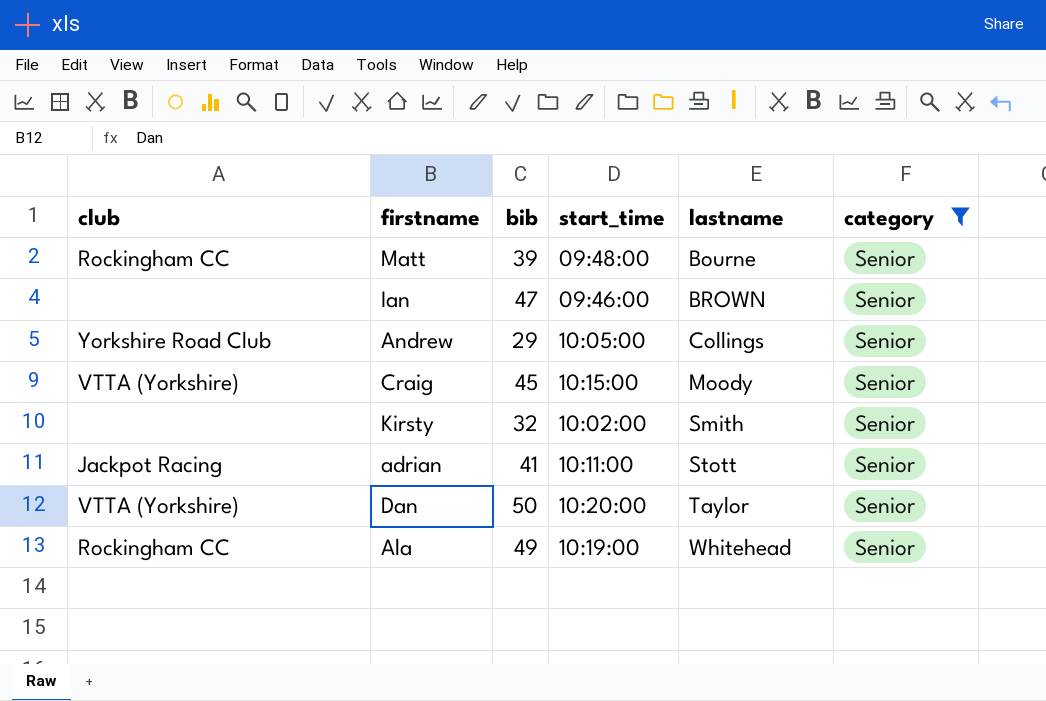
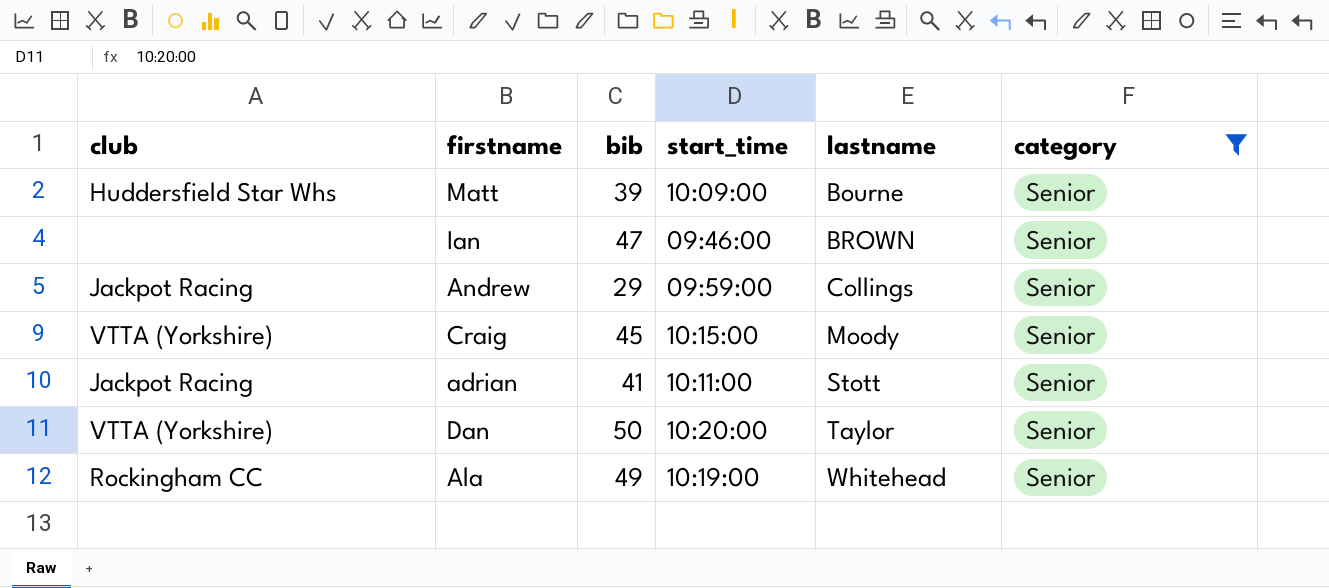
row Kirsty: none | 32 | 10:02:00 | Smith | Senior -> none
Matt | club: Rockingham CC -> Huddersfield Star Whs
Matt | start_time: 09:48:00 -> 10:09:00
Andrew | club: Yorkshire Road Club -> Jackpot Racing
Andrew | start_time: 10:05:00 -> 09:59:00

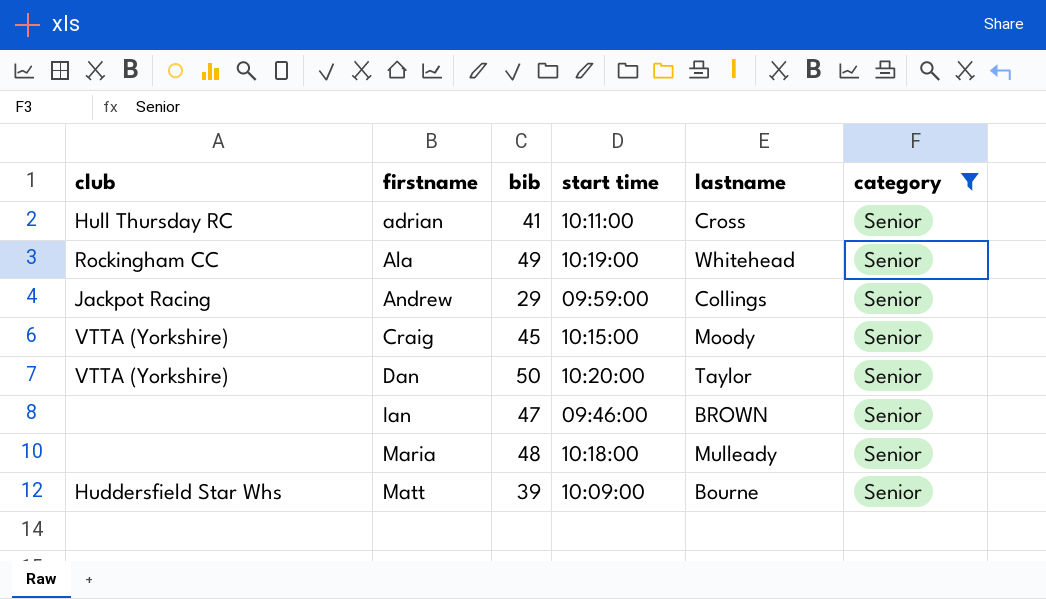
row order: lastname ascending -> firstname ascending
column name: start_time -> start time
adrian | club: Jackpot Racing -> Hull Thursday RC
adrian | lastname: Stott -> Cross
row Maria: none -> none | 48 | 10:18:00 | Mulleady | Senior

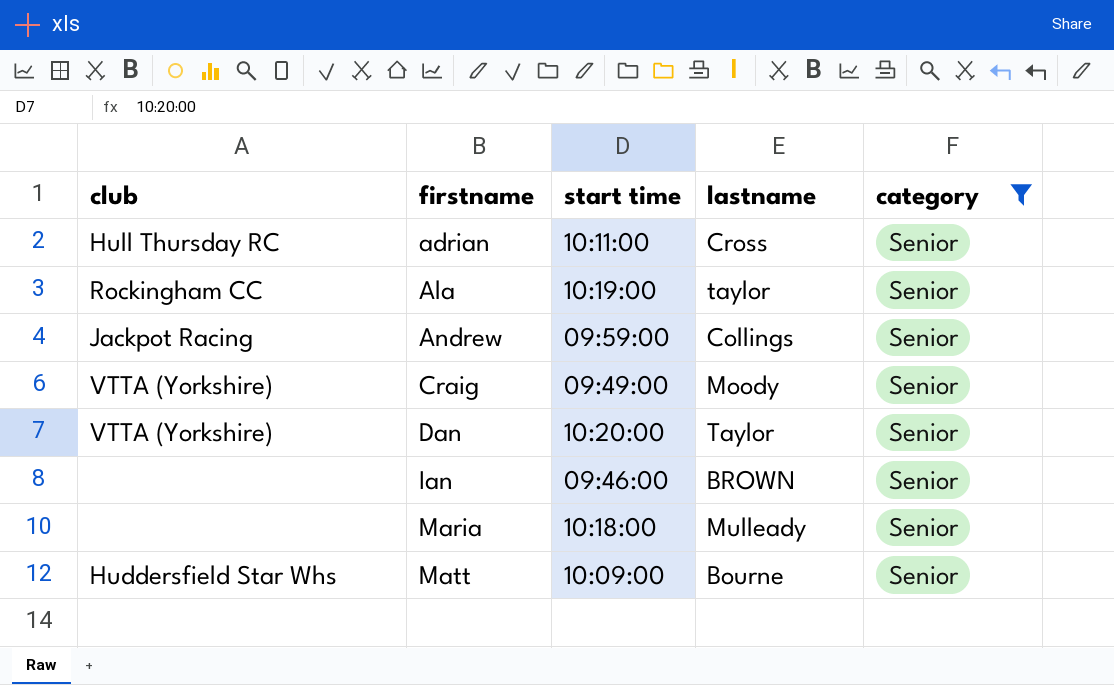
column bib | position: 3 -> none
Ala | lastname: Whitehead -> taylor
Craig | start time: 10:15:00 -> 09:49:00

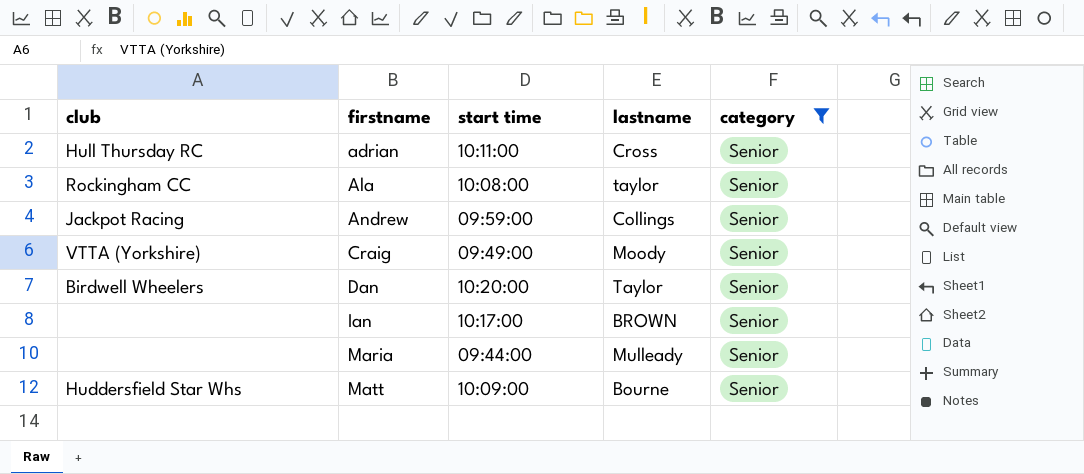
Ala | start time: 10:19:00 -> 10:08:00
Dan | club: VTTA (Yorkshire) -> Birdwell Wheelers
Ian | start time: 09:46:00 -> 10:17:00
Maria | start time: 10:18:00 -> 09:44:00

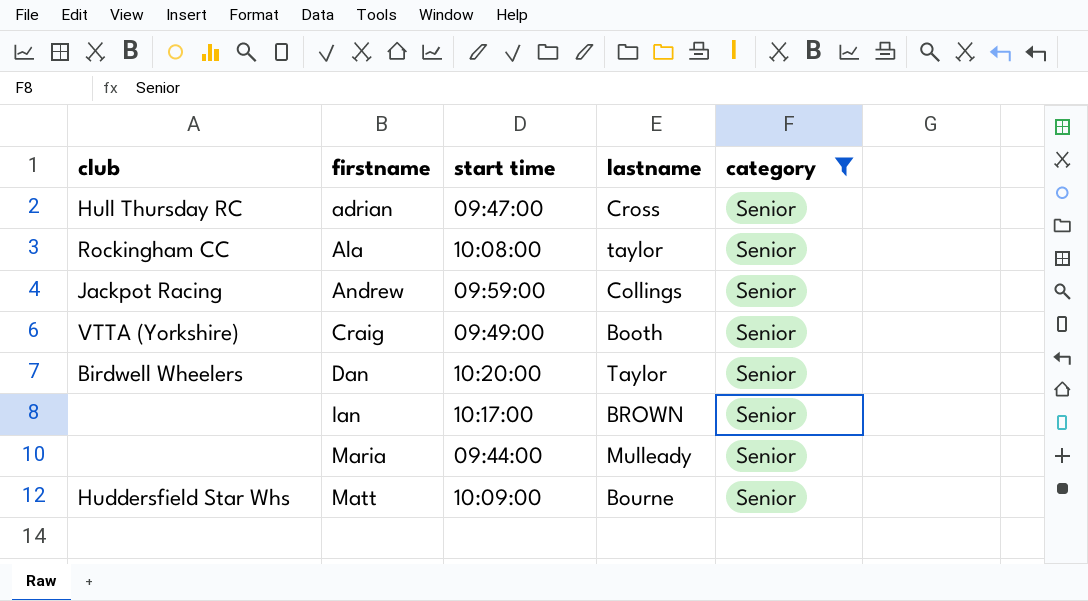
adrian | start time: 10:11:00 -> 09:47:00
Craig | lastname: Moody -> Booth

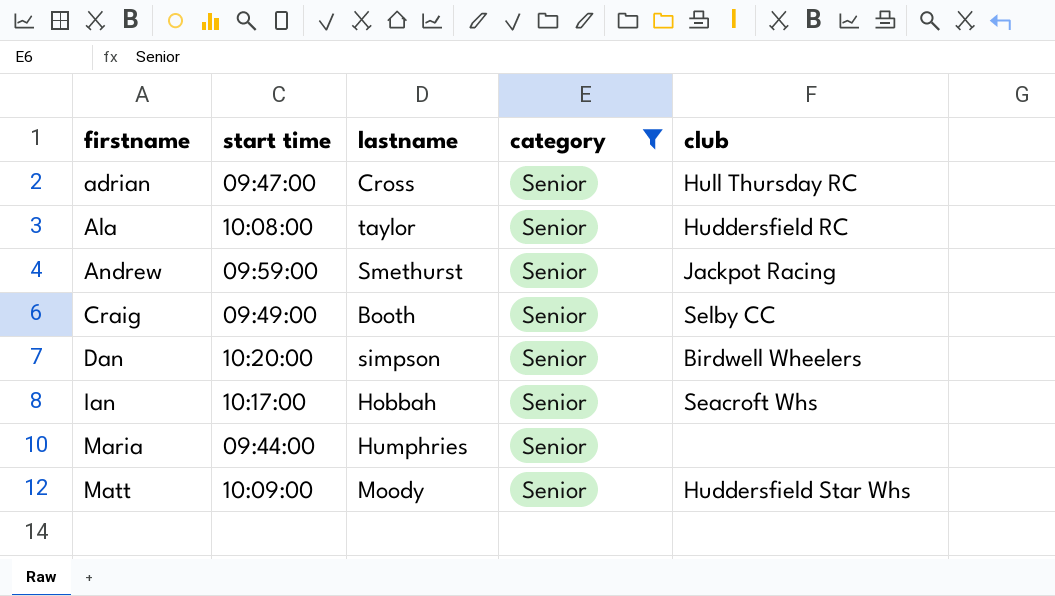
column club | position: 1 -> 5
Ala | club: Rockingham CC -> Huddersfield RC
Andrew | lastname: Collings -> Smethurst
Craig | club: VTTA (Yorkshire) -> Selby CC
Dan | lastname: Taylor -> simpson
Ian | lastname: BROWN -> Hobbah
Ian | club: none -> Seacroft Whs
Maria | lastname: Mulleady -> Humphries
Matt | lastname: Bourne -> Moody

